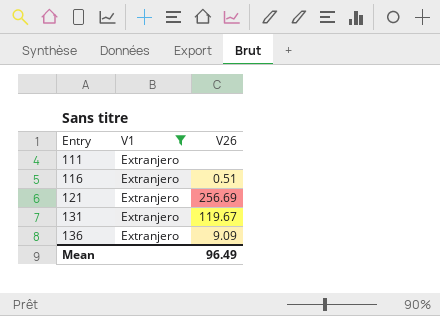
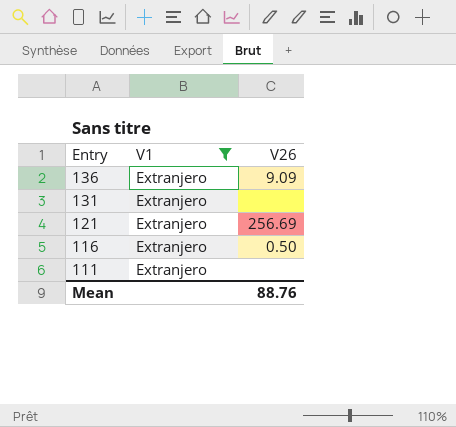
row order: Entry ascending -> Entry descending
131 | V26: 119.67 -> none
116 | V26: 0.51 -> 0.50
Mean | V26: 96.49 -> 88.76

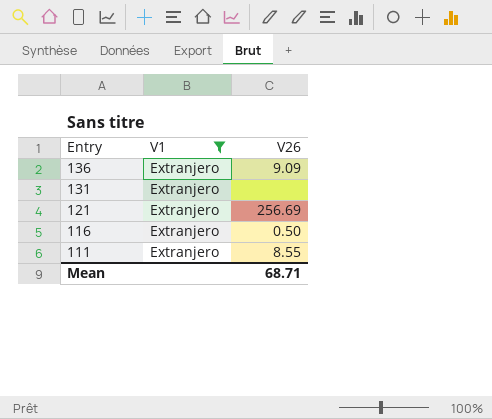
111 | V26: none -> 8.55
Mean | V26: 88.76 -> 68.71

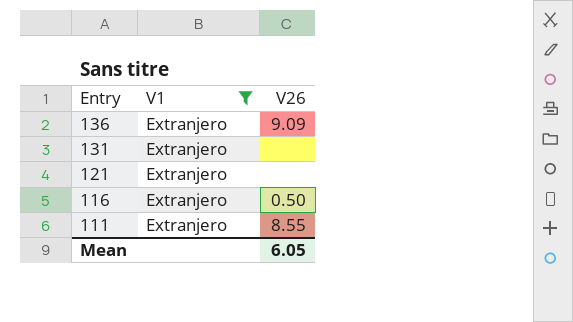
121 | V26: 256.69 -> none
Mean | V26: 68.71 -> 6.05

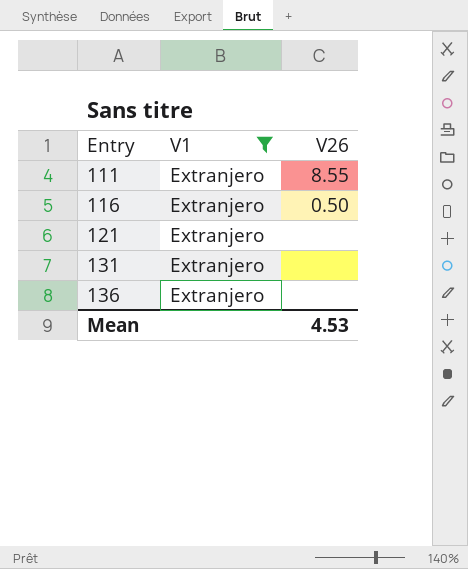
row order: Entry descending -> Entry ascending
136 | V26: 9.09 -> none
Mean | V26: 6.05 -> 4.53

